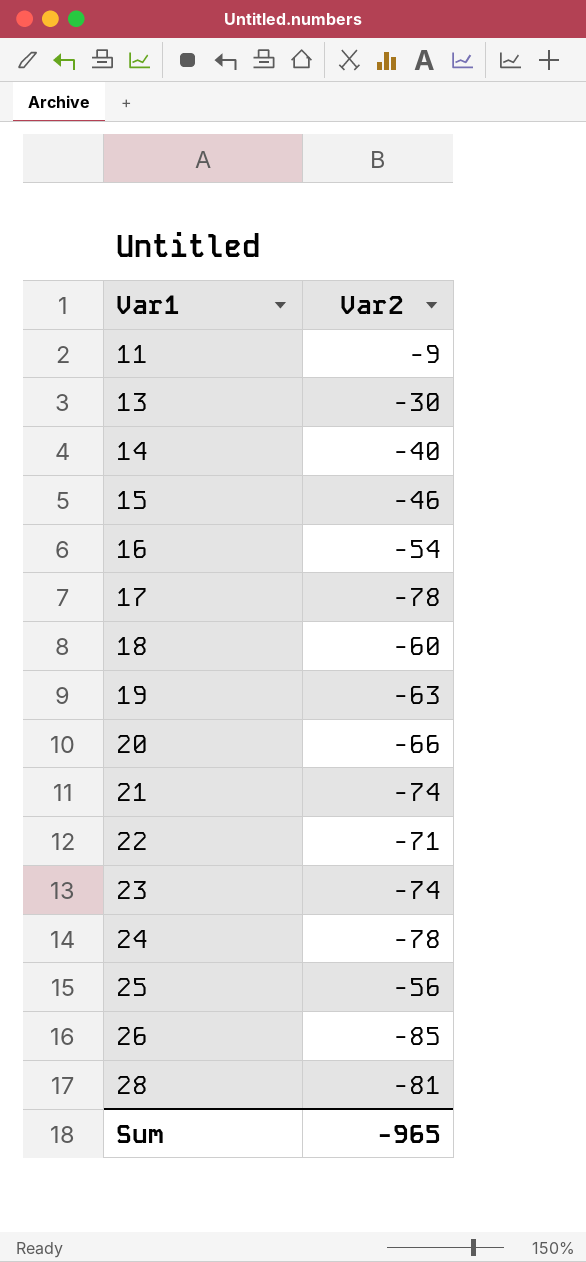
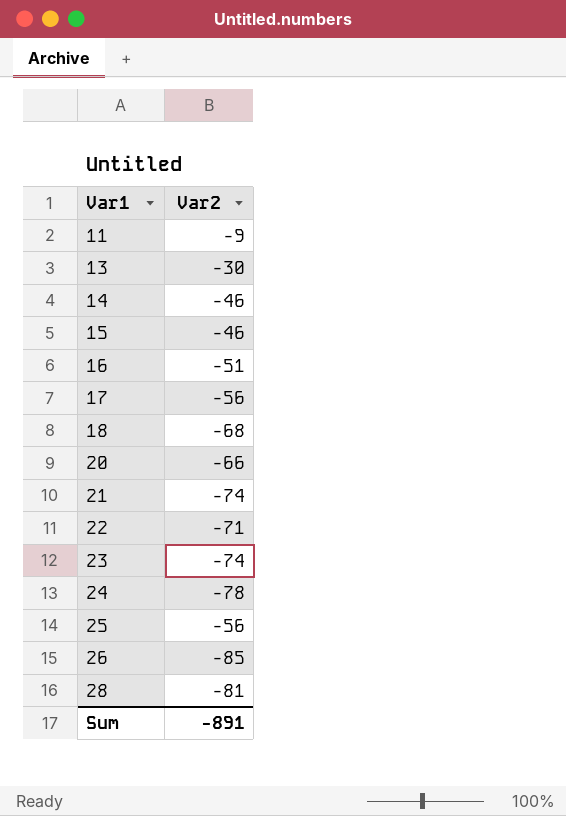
row 19: -63 -> none
14 | Var2: -40 -> -46
16 | Var2: -54 -> -51
17 | Var2: -78 -> -56
18 | Var2: -60 -> -68
Sum | Var2: -965 -> -891

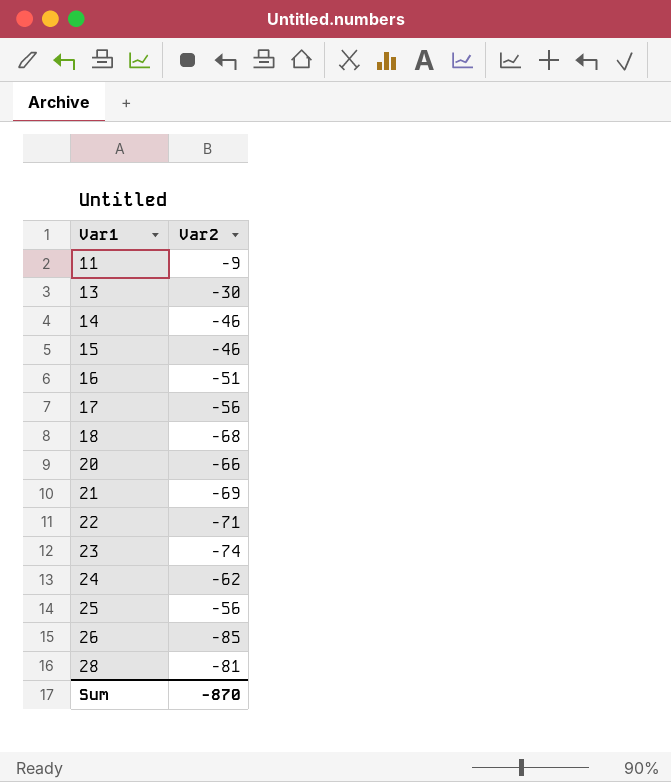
21 | Var2: -74 -> -69
24 | Var2: -78 -> -62
Sum | Var2: -891 -> -870

